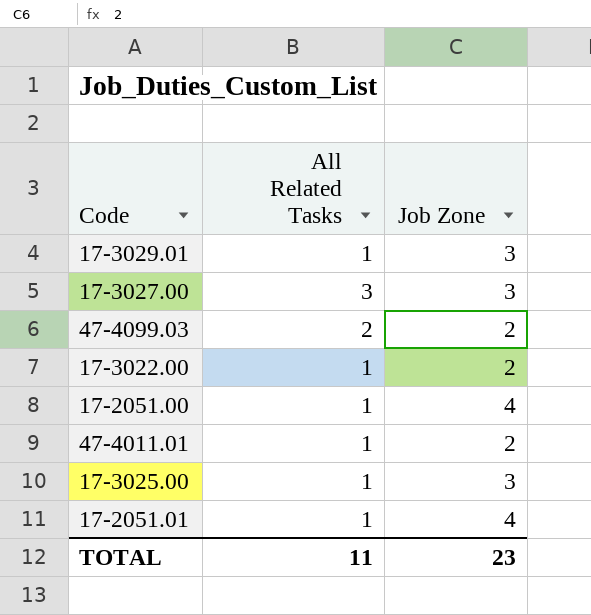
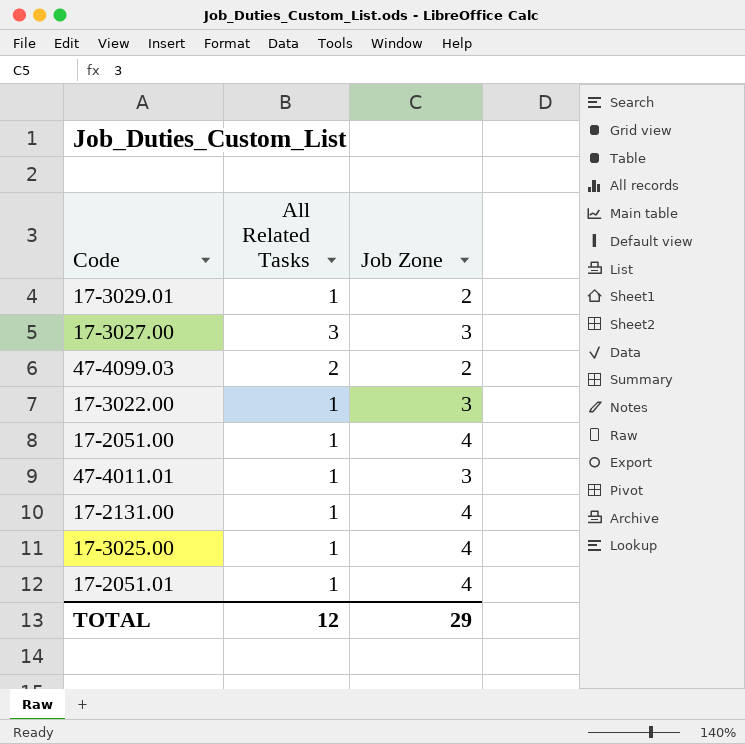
17-3029.01 | Job Zone: 3 -> 2
17-3022.00 | Job Zone: 2 -> 3
47-4011.01 | Job Zone: 2 -> 3
row 17-2131.00: none -> 1 | 4
17-3025.00 | Job Zone: 3 -> 4
TOTAL | All Related Tasks: 11 -> 12
TOTAL | Job Zone: 23 -> 29

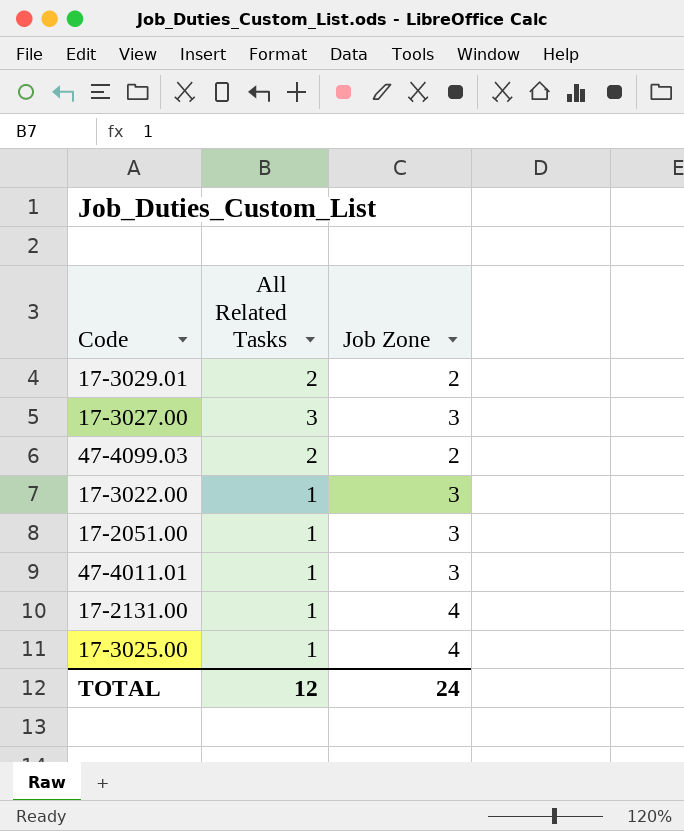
row 17-2051.01: 1 | 4 -> none
17-3029.01 | All Related Tasks: 1 -> 2
17-2051.00 | Job Zone: 4 -> 3
TOTAL | Job Zone: 29 -> 24

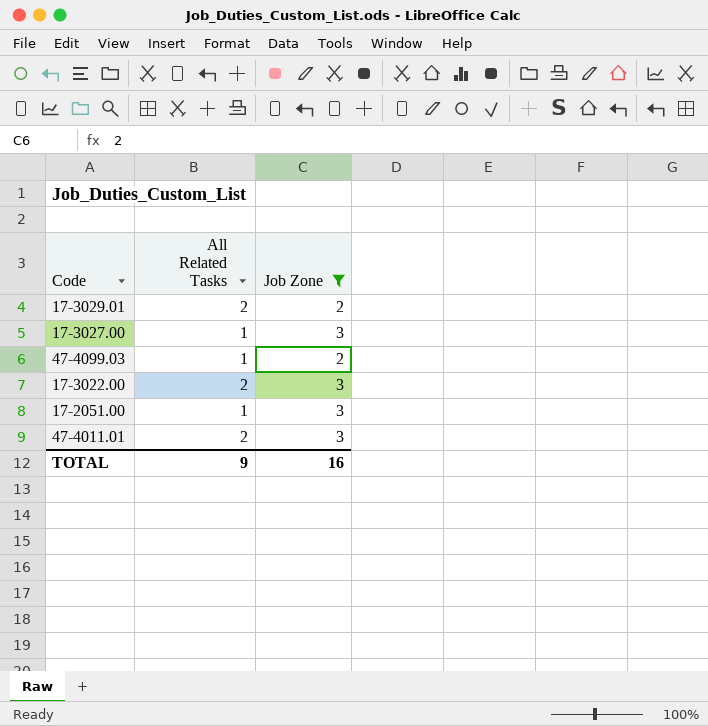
filter: none -> Job Zone != 4
17-3027.00 | All Related Tasks: 3 -> 1
47-4099.03 | All Related Tasks: 2 -> 1
17-3022.00 | All Related Tasks: 1 -> 2
47-4011.01 | All Related Tasks: 1 -> 2
TOTAL | All Related Tasks: 12 -> 9
TOTAL | Job Zone: 24 -> 16

